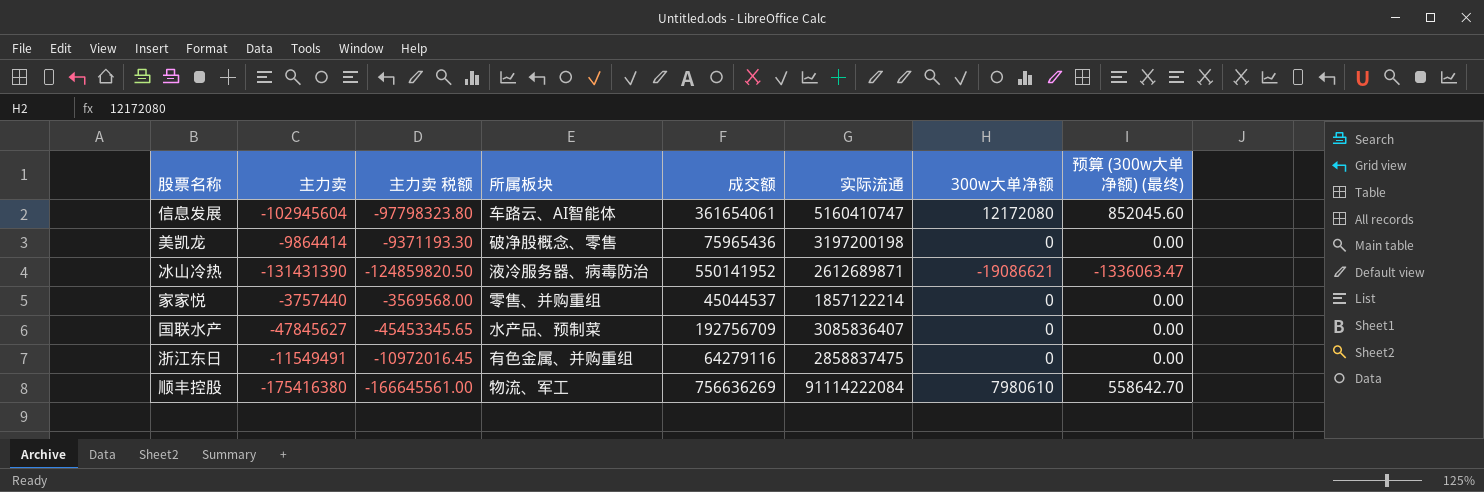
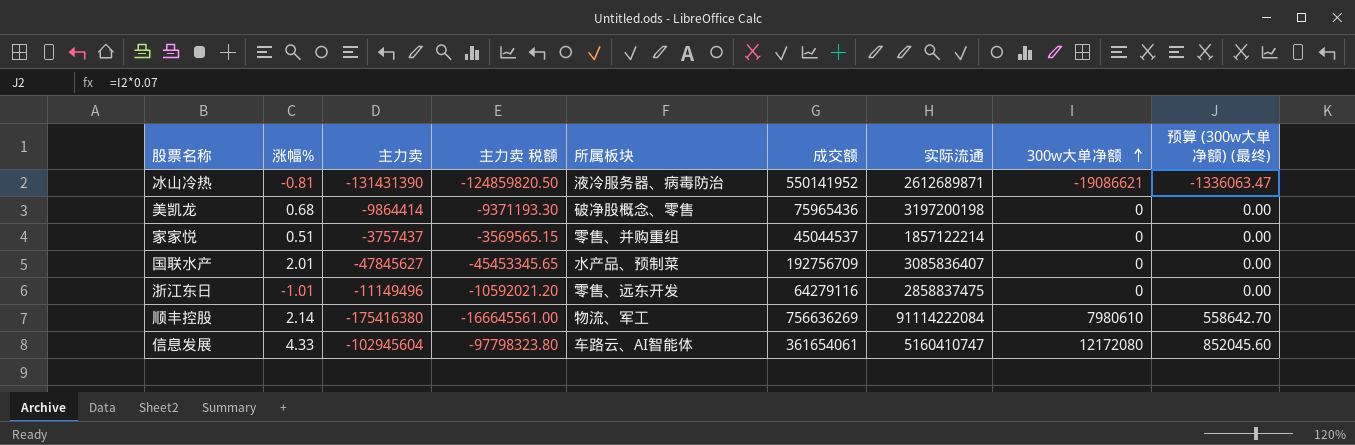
row order: none -> 300w大单净额 ascending
column 涨幅% | position: none -> 2
家家悦 | 主力卖: -3757440 -> -3757437
家家悦 | 主力卖 税额: -3569568.00 -> -3569565.15
浙江东日 | 主力卖: -11549491 -> -11149496
浙江东日 | 主力卖 税额: -10972016.45 -> -10592021.20
浙江东日 | 所属板块: 有色金属、并购重组 -> 零售、远东开发

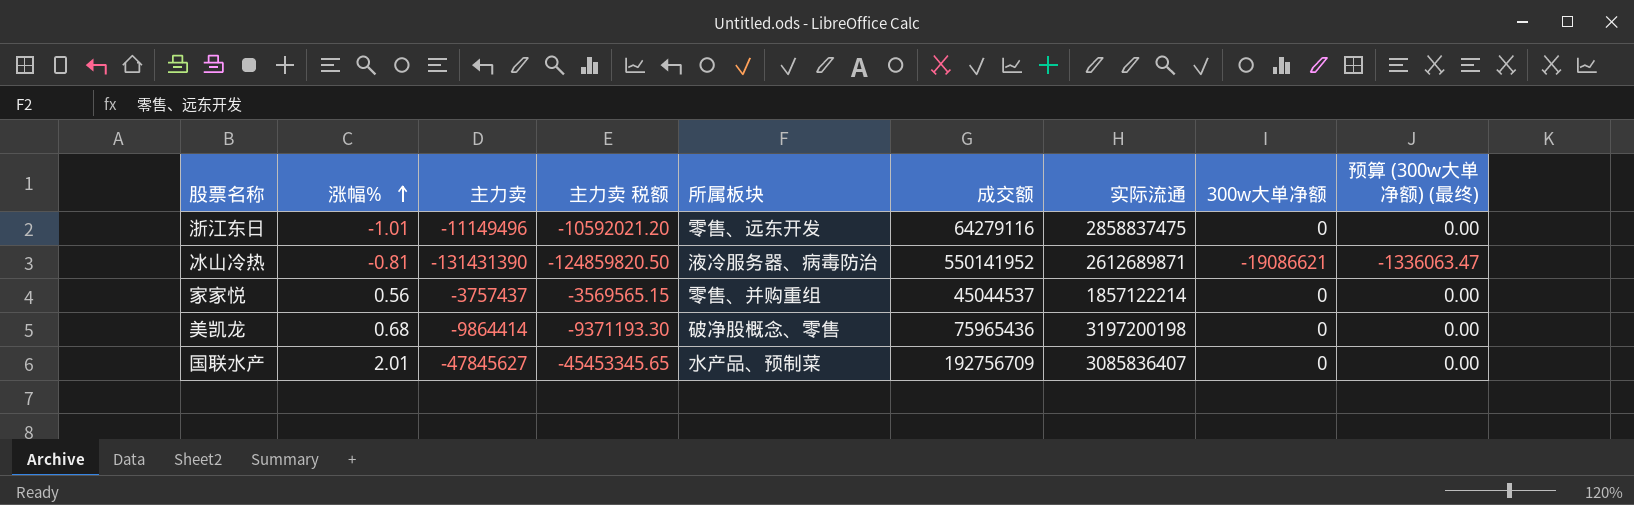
row order: 300w大单净额 ascending -> 涨幅% ascending
row 顺丰控股: 2.14 | -175416380 | -166645561.00 | 物流、军工 | 756636269 | 91114222084 | 7980610 | 558642.70 -> none
row 信息发展: 4.33 | -102945604 | -97798323.80 | 车路云、AI智能体 | 361654061 | 5160410747 | 12172080 | 852045.60 -> none
家家悦 | 涨幅%: 0.51 -> 0.56

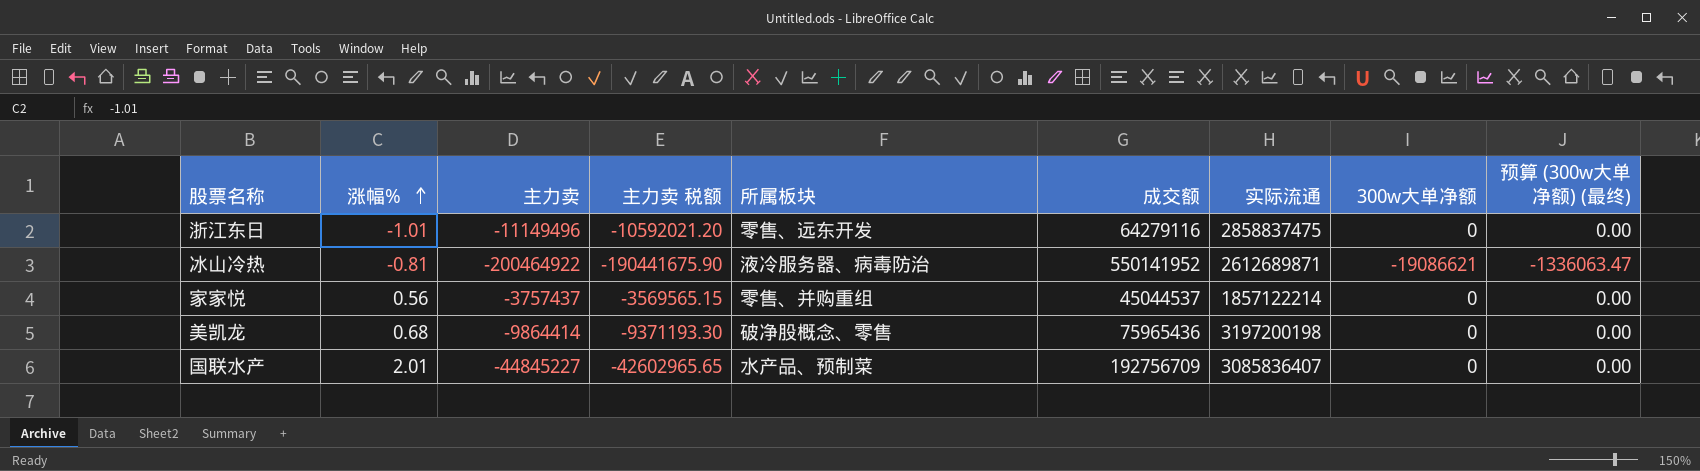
冰山冷热 | 主力卖: -131431390 -> -200464922
冰山冷热 | 主力卖 税额: -124859820.50 -> -190441675.90
国联水产 | 主力卖: -47845627 -> -44845227
国联水产 | 主力卖 税额: -45453345.65 -> -42602965.65

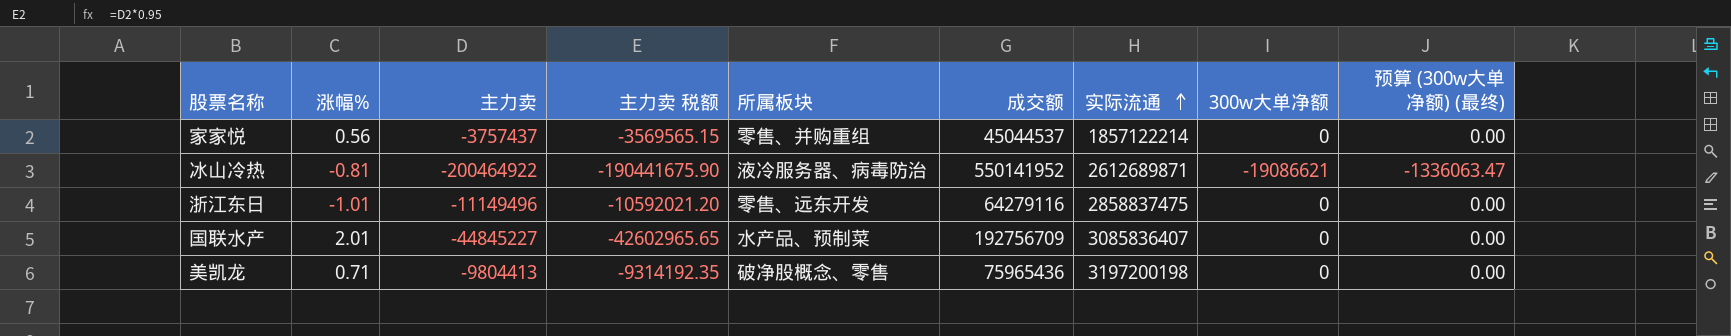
row order: 涨幅% ascending -> 实际流通 ascending
美凯龙 | 涨幅%: 0.68 -> 0.71
美凯龙 | 主力卖: -9864414 -> -9804413
美凯龙 | 主力卖 税额: -9371193.30 -> -9314192.35

